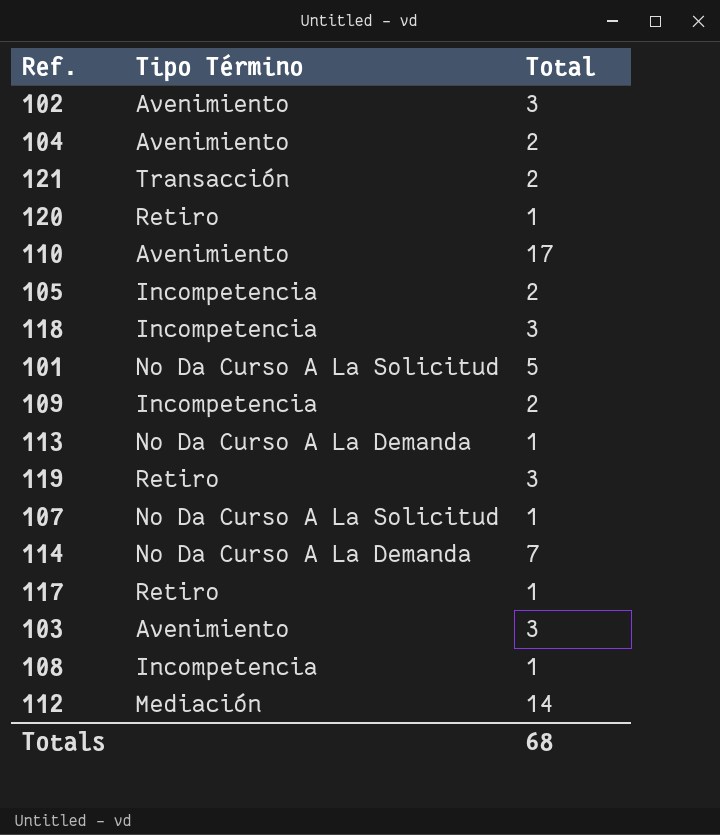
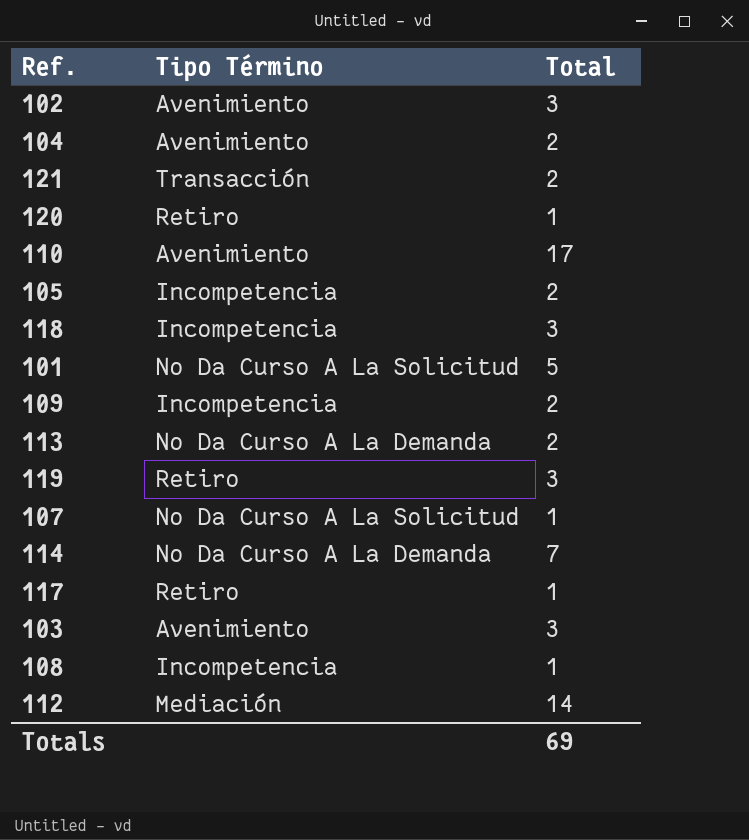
113 | Total: 1 -> 2
Totals | Total: 68 -> 69

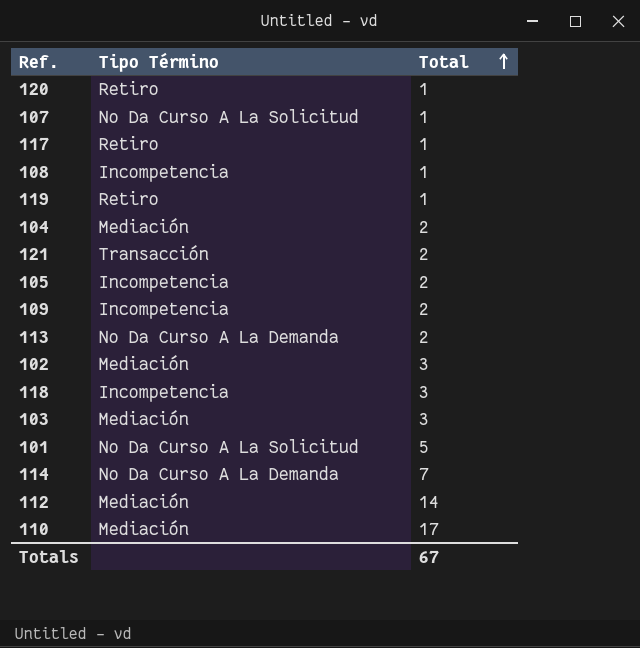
row order: none -> Total ascending
119 | Total: 3 -> 1
104 | Tipo Término: Avenimiento -> Mediación
102 | Tipo Término: Avenimiento -> Mediación
103 | Tipo Término: Avenimiento -> Mediación
110 | Tipo Término: Avenimiento -> Mediación
Totals | Total: 69 -> 67

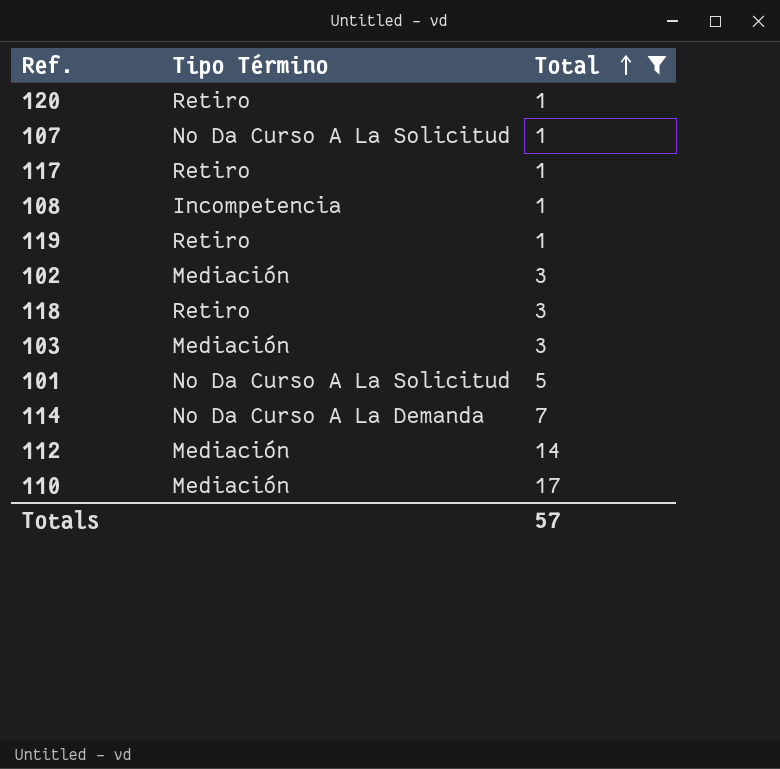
filter: none -> Total != 2
118 | Tipo Término: Incompetencia -> Retiro
Totals | Total: 67 -> 57

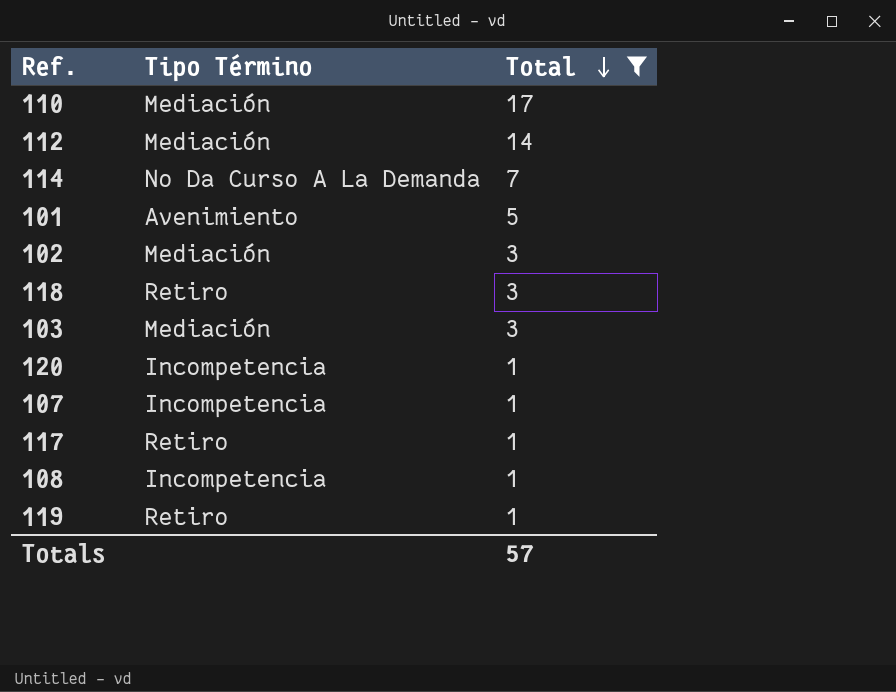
row order: Total ascending -> Total descending
101 | Tipo Término: No Da Curso A La Solicitud -> Avenimiento
120 | Tipo Término: Retiro -> Incompetencia
107 | Tipo Término: No Da Curso A La Solicitud -> Incompetencia

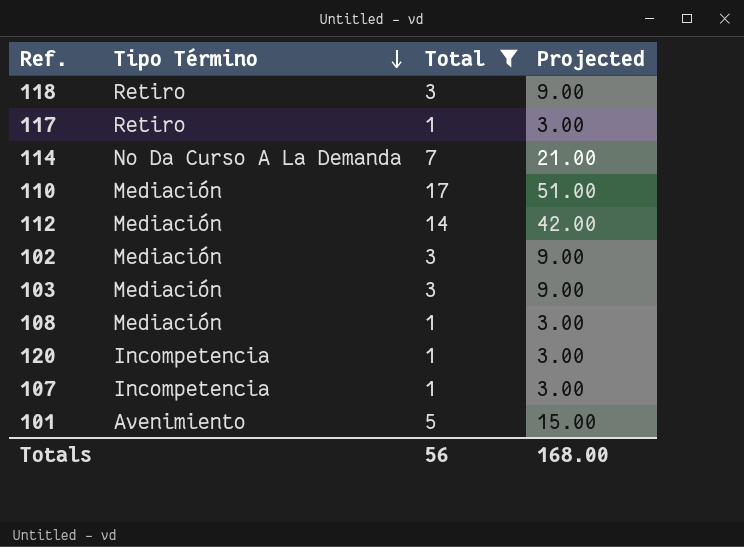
row order: Total descending -> Tipo Término descending
column Projected | formula: none -> [Total] * 3
row 119: Retiro | 1 -> none
108 | Tipo Término: Incompetencia -> Mediación
Totals | Total: 57 -> 56

